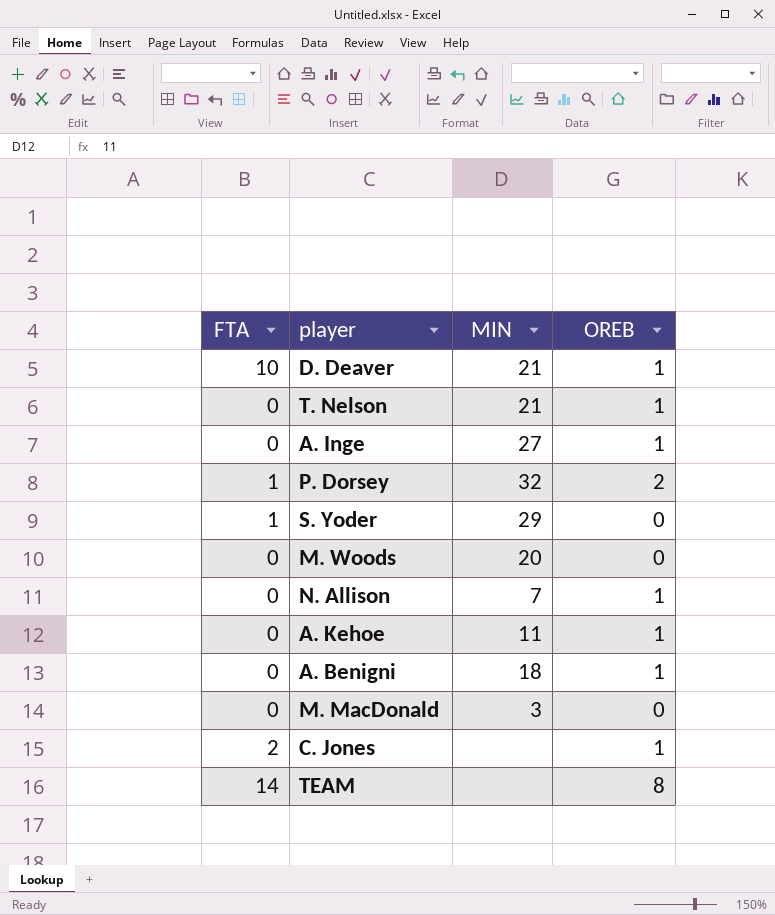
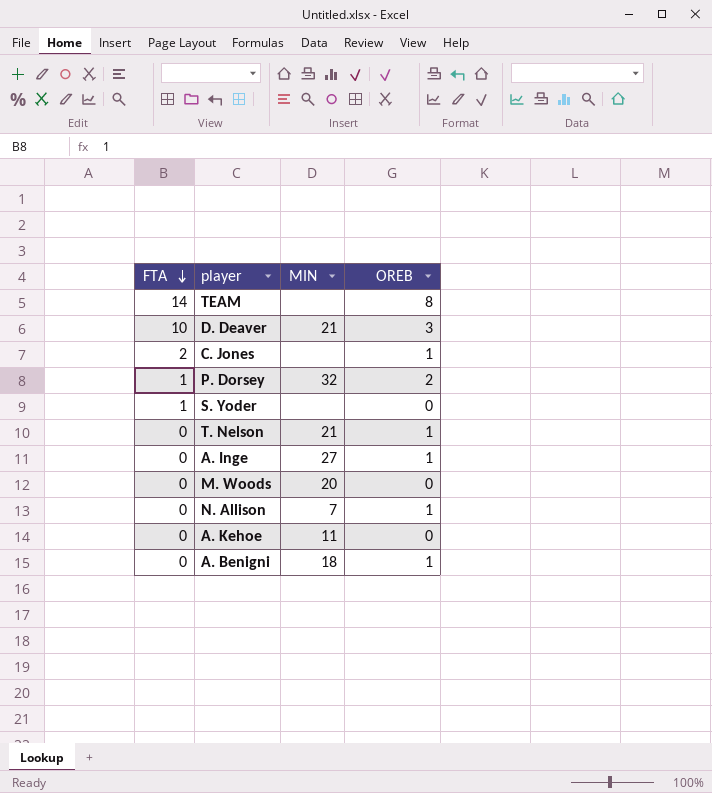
row order: none -> FTA descending
row M. MacDonald: 0 | 3 | 0 -> none
D. Deaver | OREB: 1 -> 3
S. Yoder | MIN: 29 -> none
A. Kehoe | OREB: 1 -> 0

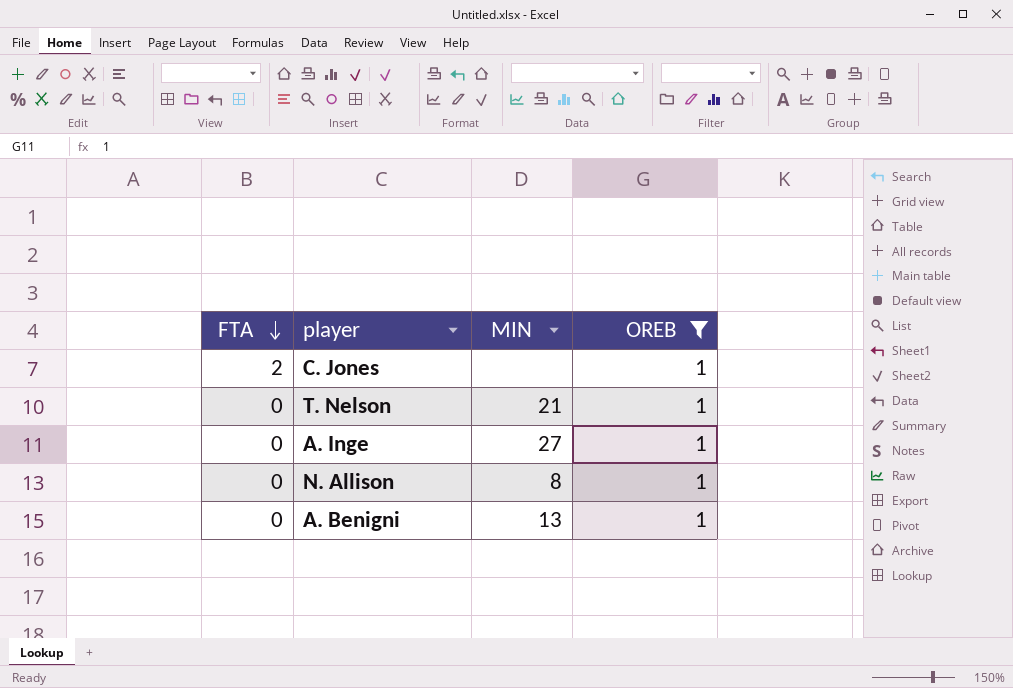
filter: none -> OREB = 1
N. Allison | MIN: 7 -> 8
A. Benigni | MIN: 18 -> 13

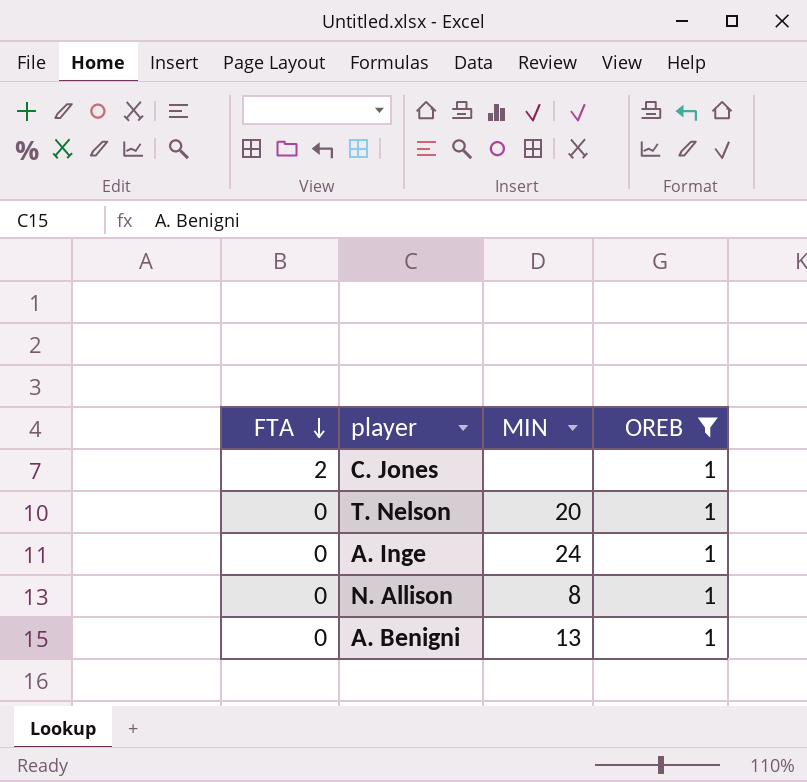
T. Nelson | MIN: 21 -> 20
A. Inge | MIN: 27 -> 24

